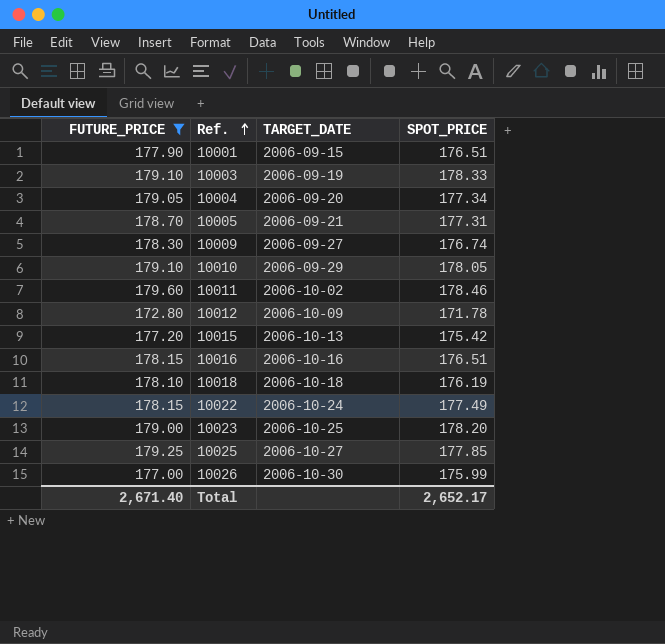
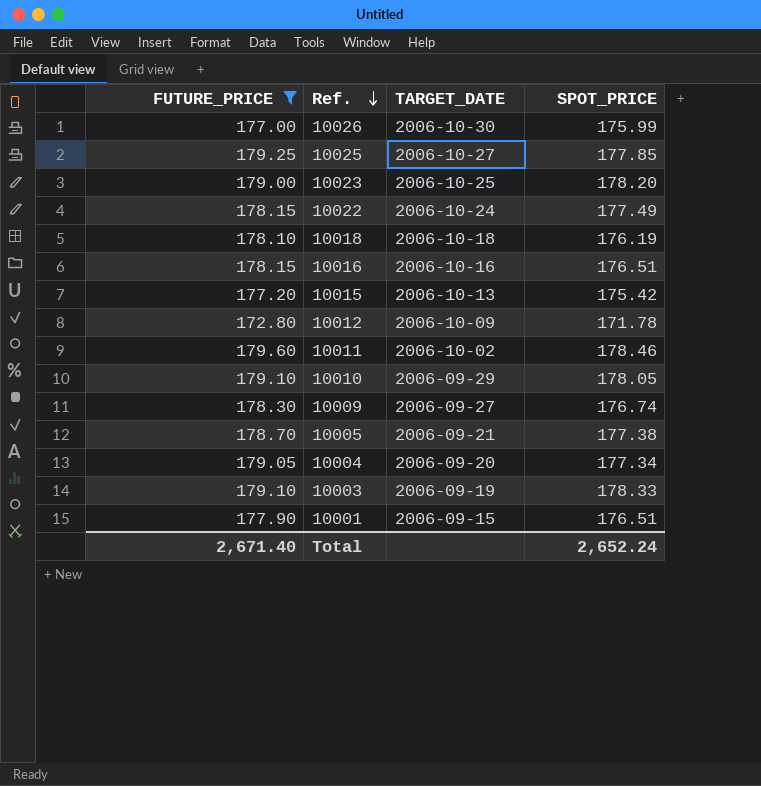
row order: Ref. ascending -> Ref. descending
10005 | SPOT_PRICE: 177.31 -> 177.38
Total | SPOT_PRICE: 2,652.17 -> 2,652.24

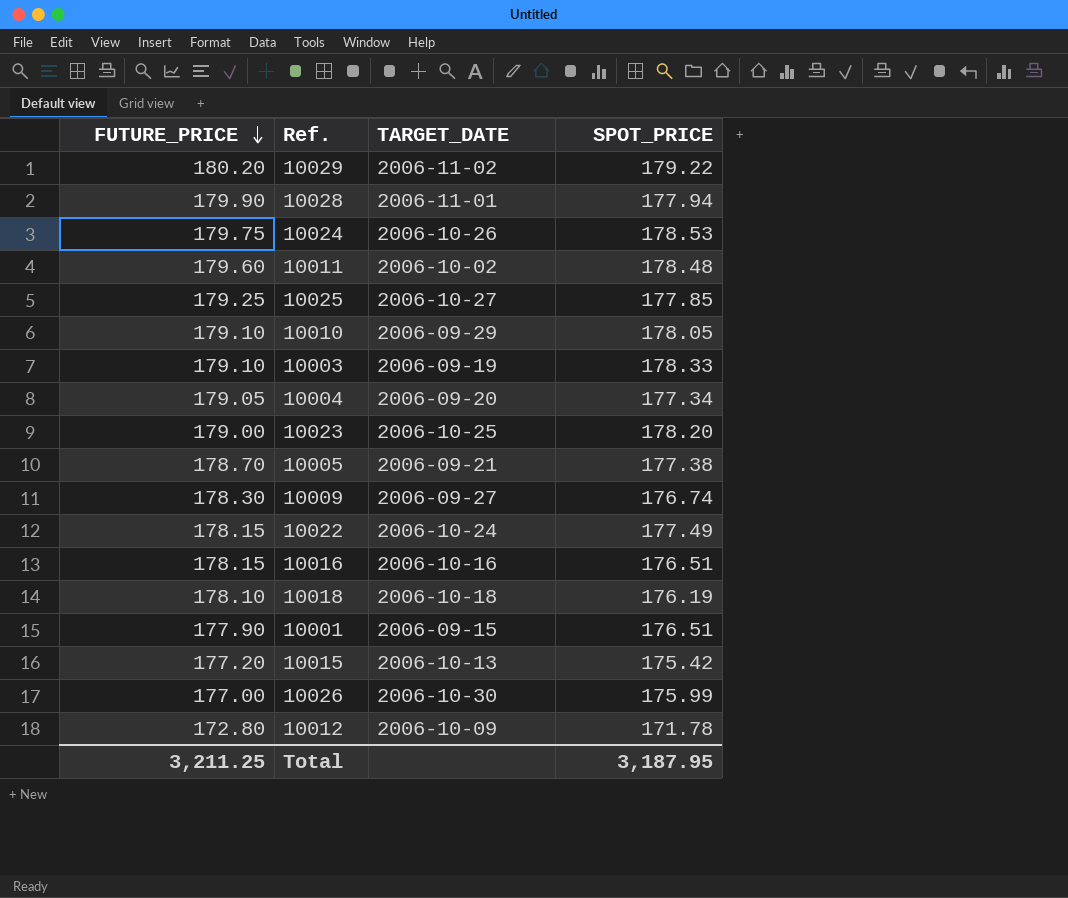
filter: FUTURE_PRICE <= 179.60 -> none
row order: Ref. descending -> FUTURE_PRICE descending
10011 | SPOT_PRICE: 178.46 -> 178.48
Total | FUTURE_PRICE: 2,671.40 -> 3,211.25
Total | SPOT_PRICE: 2,652.24 -> 3,187.95

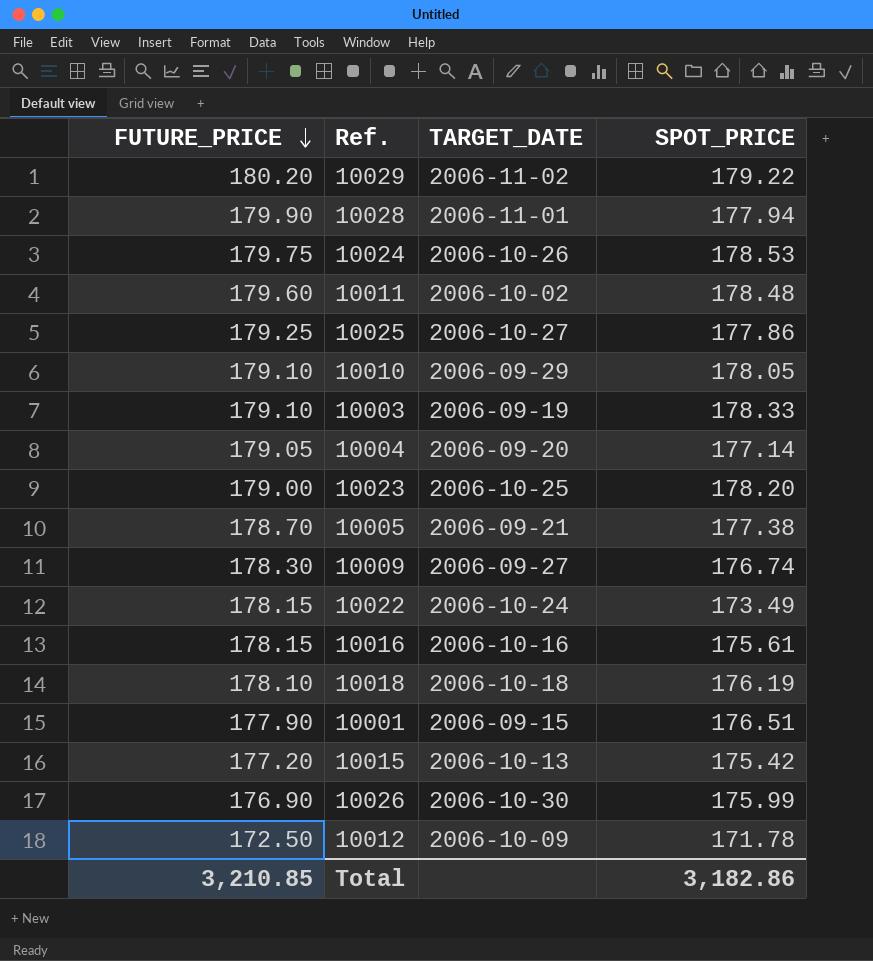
10025 | SPOT_PRICE: 177.85 -> 177.86
10004 | SPOT_PRICE: 177.34 -> 177.14
10022 | SPOT_PRICE: 177.49 -> 173.49
10016 | SPOT_PRICE: 176.51 -> 175.61
10026 | FUTURE_PRICE: 177.00 -> 176.90
10012 | FUTURE_PRICE: 172.80 -> 172.50
Total | FUTURE_PRICE: 3,211.25 -> 3,210.85
Total | SPOT_PRICE: 3,187.95 -> 3,182.86

